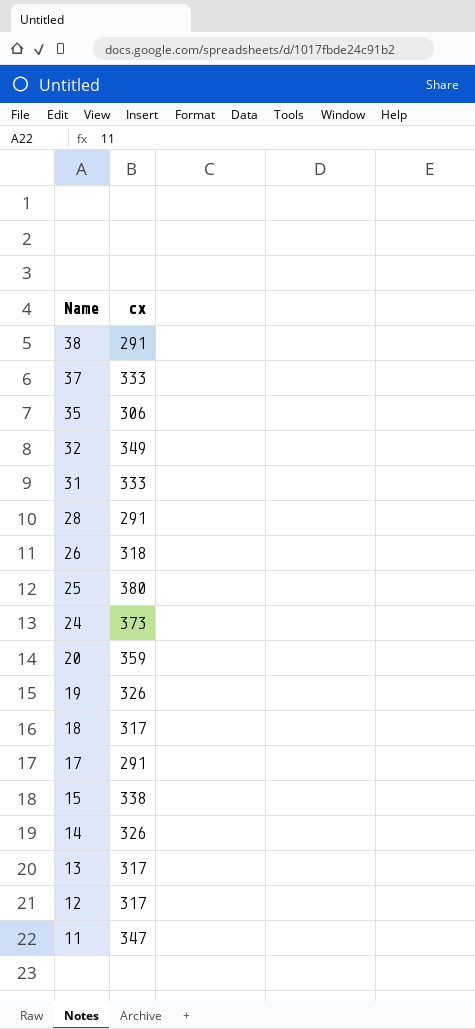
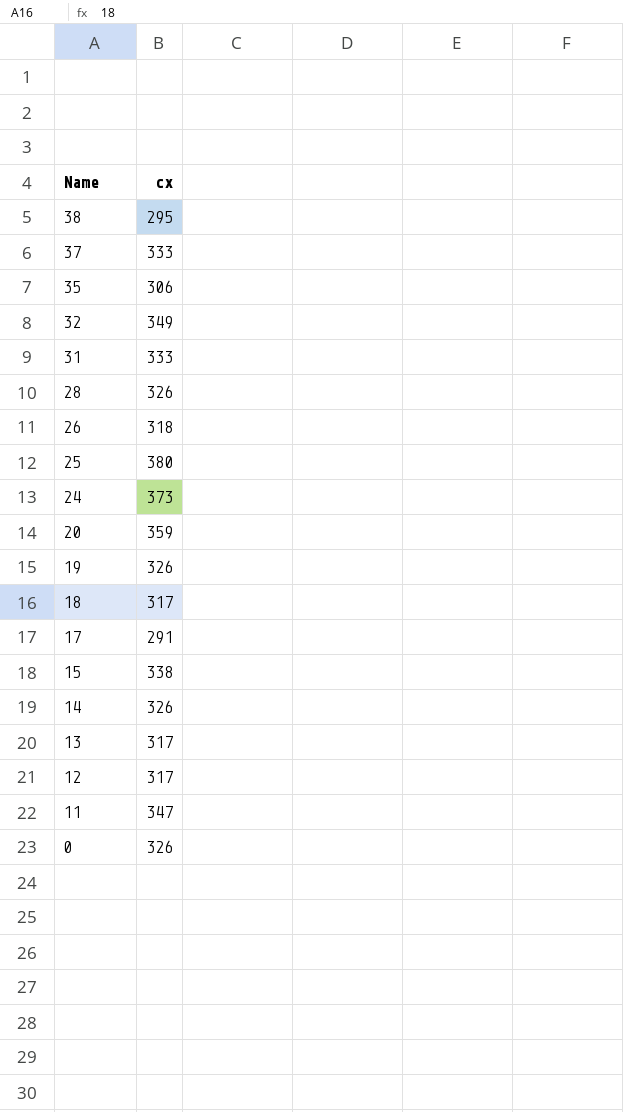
38 | cx: 291 -> 295
28 | cx: 291 -> 326
row 0: none -> 326

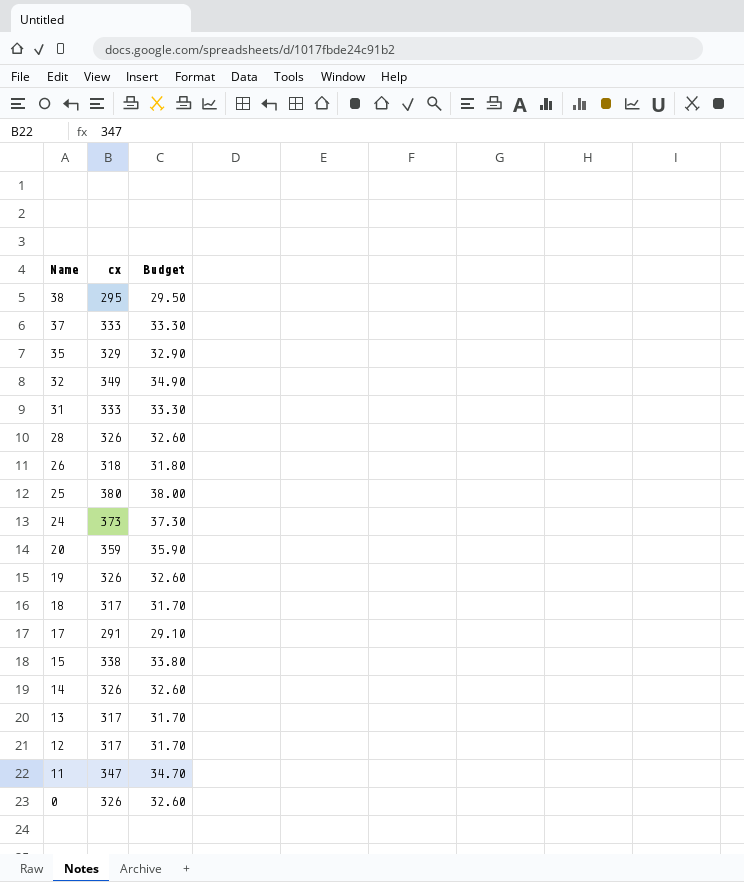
column Budget | formula: none -> [cx] * 0.1
35 | cx: 306 -> 329

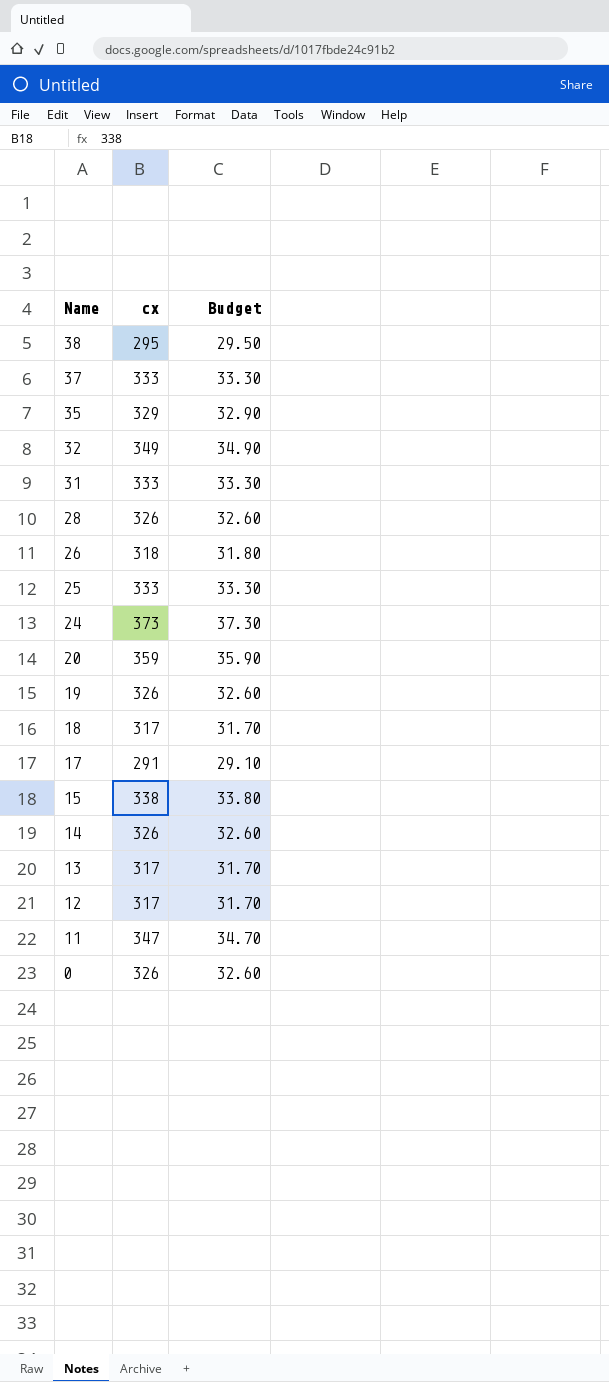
25 | cx: 380 -> 333
25 | Budget: 38.00 -> 33.30

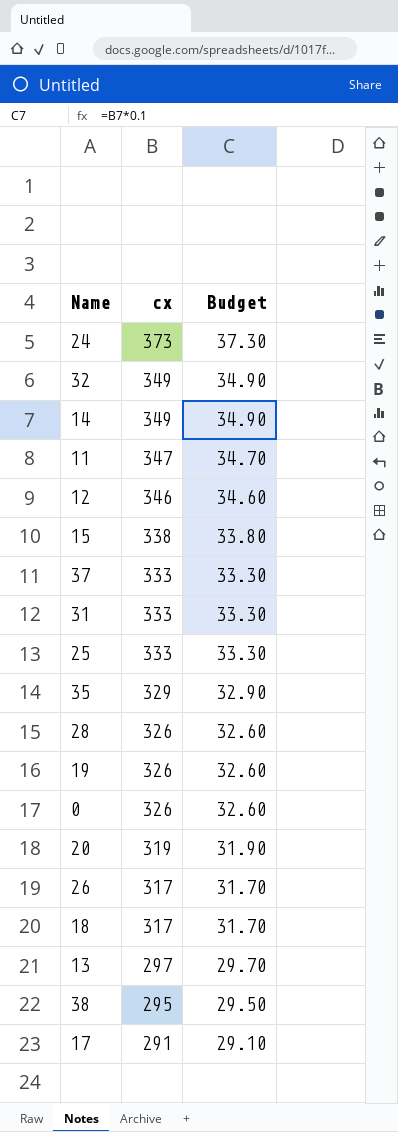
row order: Name descending -> cx descending
14 | cx: 326 -> 349
14 | Budget: 32.60 -> 34.90
12 | cx: 317 -> 346
12 | Budget: 31.70 -> 34.60
20 | cx: 359 -> 319
20 | Budget: 35.90 -> 31.90
26 | cx: 318 -> 317
26 | Budget: 31.80 -> 31.70
13 | cx: 317 -> 297
13 | Budget: 31.70 -> 29.70

